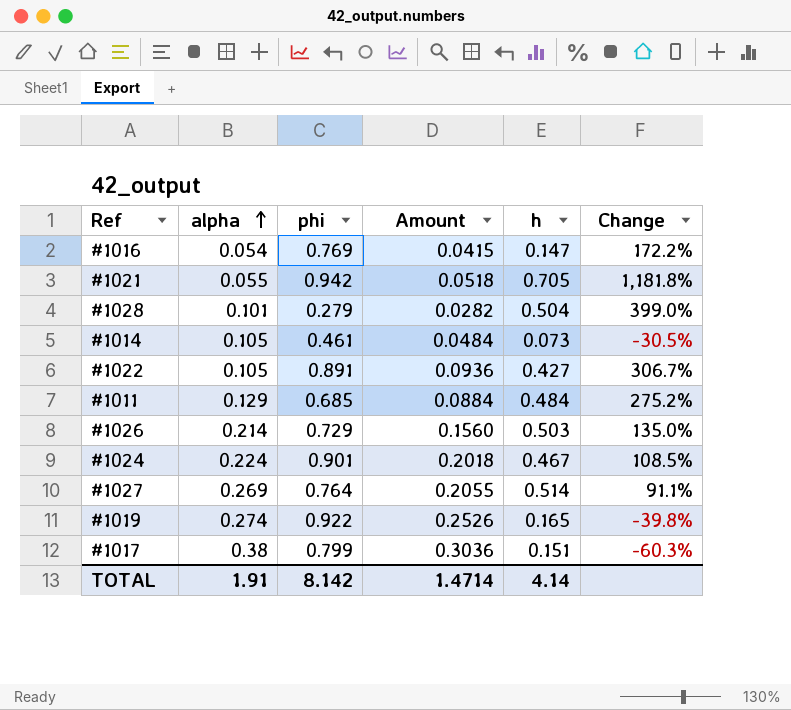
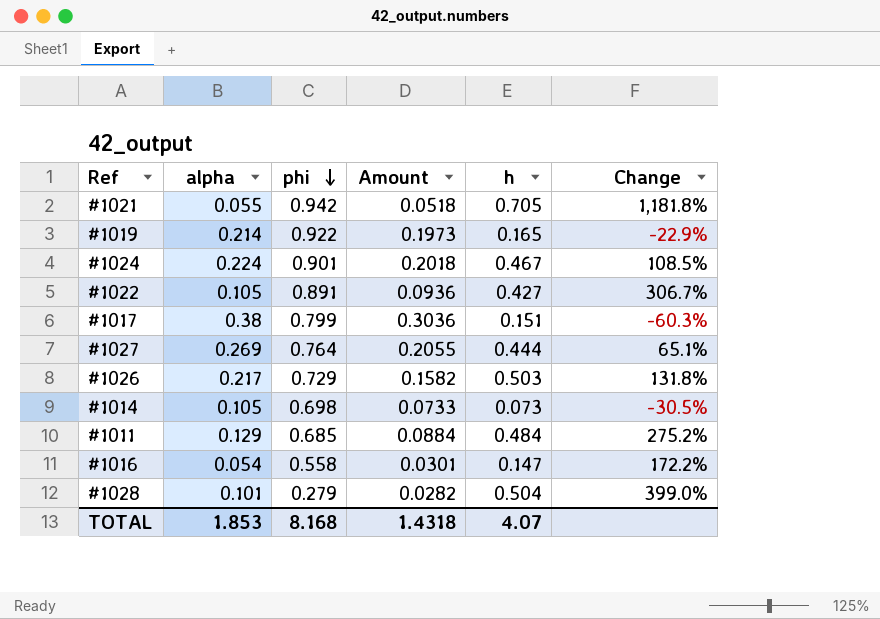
row order: alpha ascending -> phi descending
#1019 | alpha: 0.274 -> 0.214
#1019 | Amount: 0.2526 -> 0.1973
#1019 | Change: -39.8% -> -22.9%
#1027 | h: 0.514 -> 0.444
#1027 | Change: 91.1% -> 65.1%
#1026 | alpha: 0.214 -> 0.217
#1026 | Amount: 0.1560 -> 0.1582
#1026 | Change: 135.0% -> 131.8%
#1014 | phi: 0.461 -> 0.698
#1014 | Amount: 0.0484 -> 0.0733
#1016 | phi: 0.769 -> 0.558
#1016 | Amount: 0.0415 -> 0.0301
TOTAL | alpha: 1.91 -> 1.853
TOTAL | phi: 8.142 -> 8.168
TOTAL | Amount: 1.4714 -> 1.4318
TOTAL | h: 4.14 -> 4.07

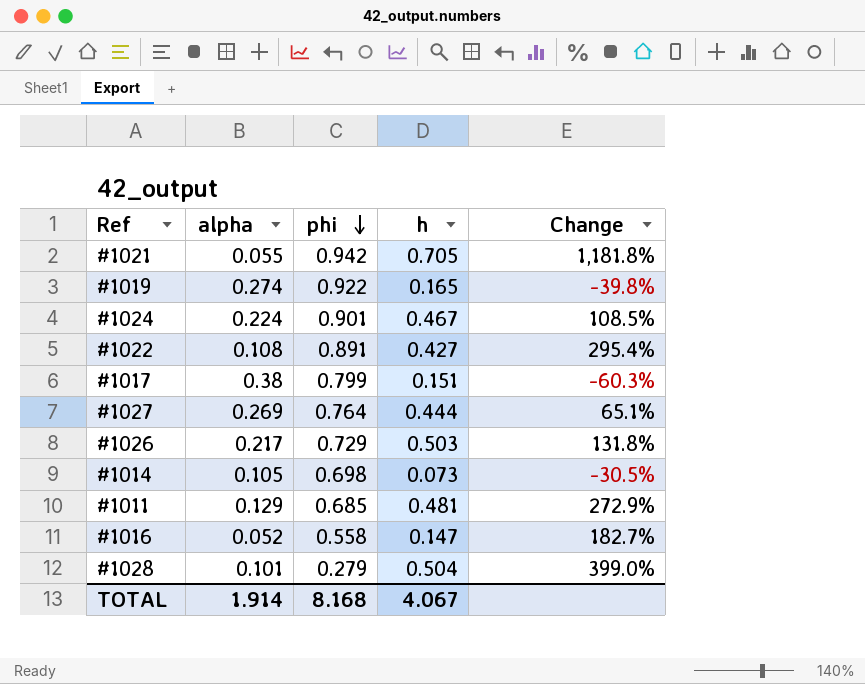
column Amount | formula: [alpha] * [phi] -> none
#1019 | alpha: 0.214 -> 0.274
#1019 | Change: -22.9% -> -39.8%
#1022 | alpha: 0.105 -> 0.108
#1022 | Change: 306.7% -> 295.4%
#1011 | h: 0.484 -> 0.481
#1011 | Change: 275.2% -> 272.9%
#1016 | alpha: 0.054 -> 0.052
#1016 | Change: 172.2% -> 182.7%
TOTAL | alpha: 1.853 -> 1.914
TOTAL | h: 4.07 -> 4.067

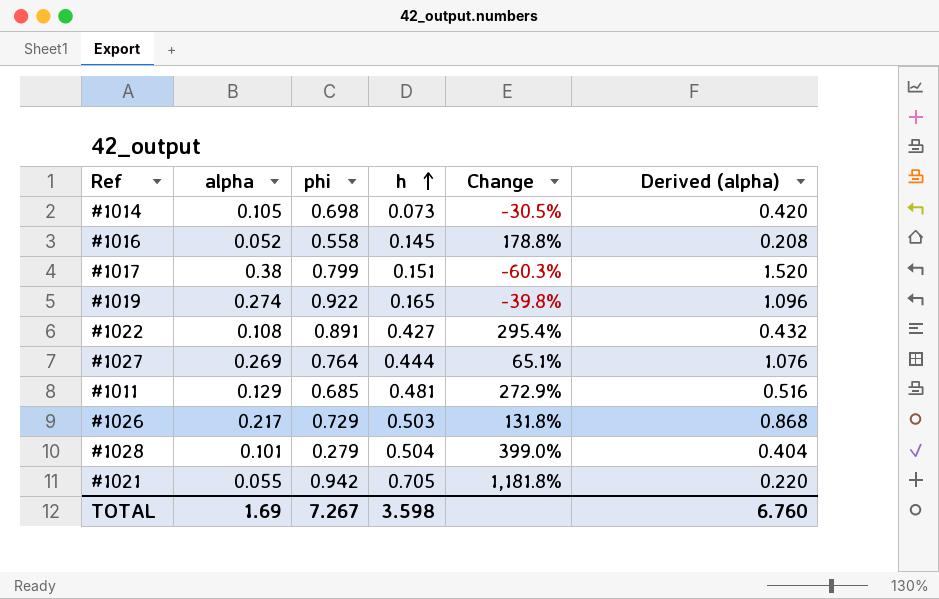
row order: phi descending -> h ascending
column Derived (alpha) | formula: none -> [alpha] * 4
row #1024: 0.224 | 0.901 | 0.467 | 108.5% -> none
#1016 | h: 0.147 -> 0.145
#1016 | Change: 182.7% -> 178.8%
TOTAL | alpha: 1.914 -> 1.69
TOTAL | phi: 8.168 -> 7.267
TOTAL | h: 4.067 -> 3.598

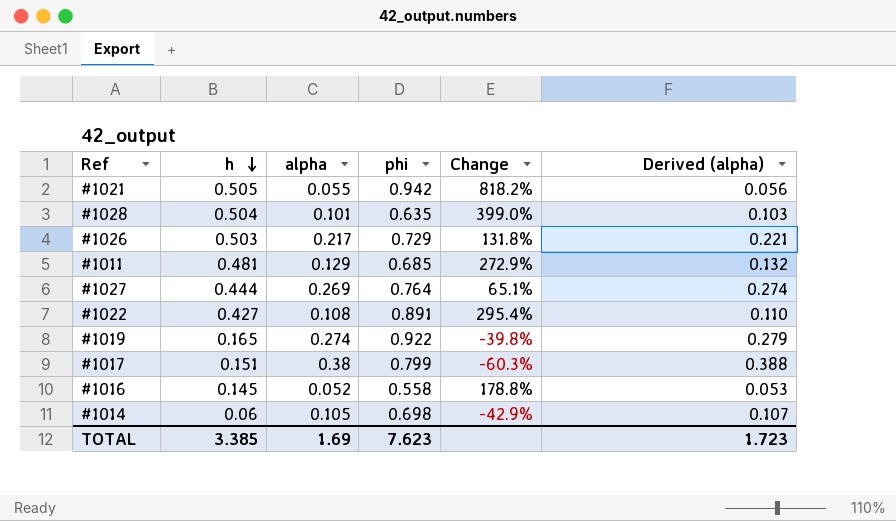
row order: h ascending -> h descending
column h | position: 4 -> 2
column Derived (alpha) | formula: [alpha] * 4 -> [alpha] * 1.02
#1021 | h: 0.705 -> 0.505
#1021 | Change: 1,181.8% -> 818.2%
#1028 | phi: 0.279 -> 0.635
#1014 | h: 0.073 -> 0.06
#1014 | Change: -30.5% -> -42.9%
TOTAL | h: 3.598 -> 3.385
TOTAL | phi: 7.267 -> 7.623
TOTAL | Derived (alpha): 6.760 -> 1.723

